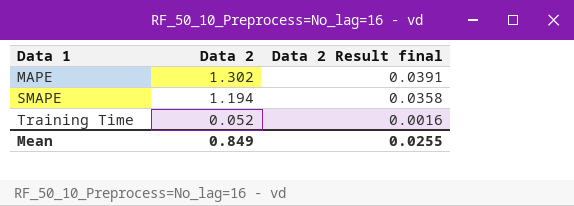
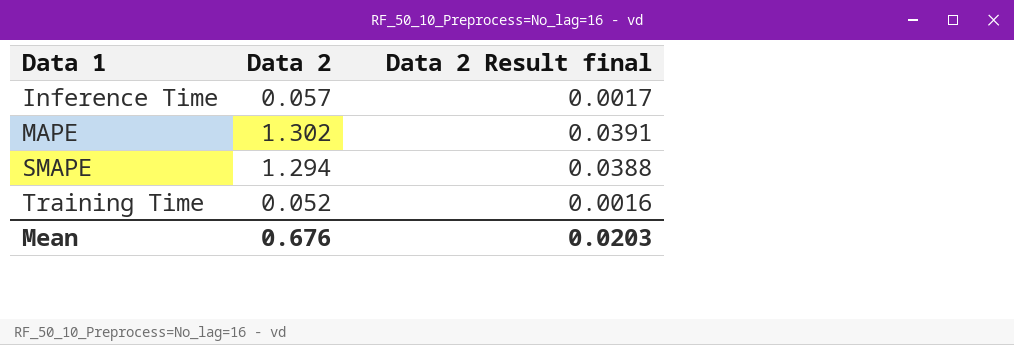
row Inference Time: none -> 0.057 | 0.0017
SMAPE | Data 2: 1.194 -> 1.294
SMAPE | Data 2 Result final: 0.0358 -> 0.0388
Mean | Data 2: 0.849 -> 0.676
Mean | Data 2 Result final: 0.0255 -> 0.0203

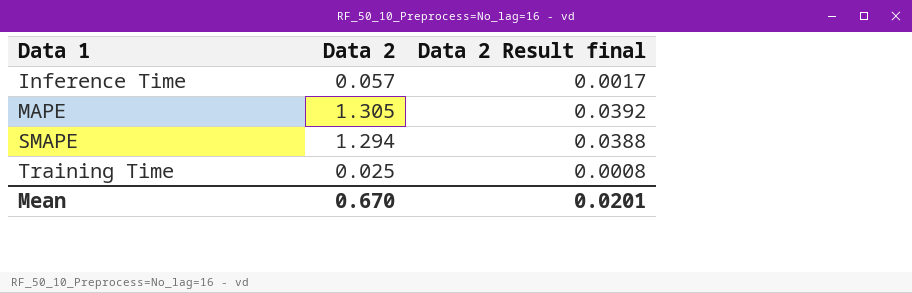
MAPE | Data 2: 1.302 -> 1.305
MAPE | Data 2 Result final: 0.0391 -> 0.0392
Training Time | Data 2: 0.052 -> 0.025
Training Time | Data 2 Result final: 0.0016 -> 0.0008
Mean | Data 2: 0.676 -> 0.670
Mean | Data 2 Result final: 0.0203 -> 0.0201

